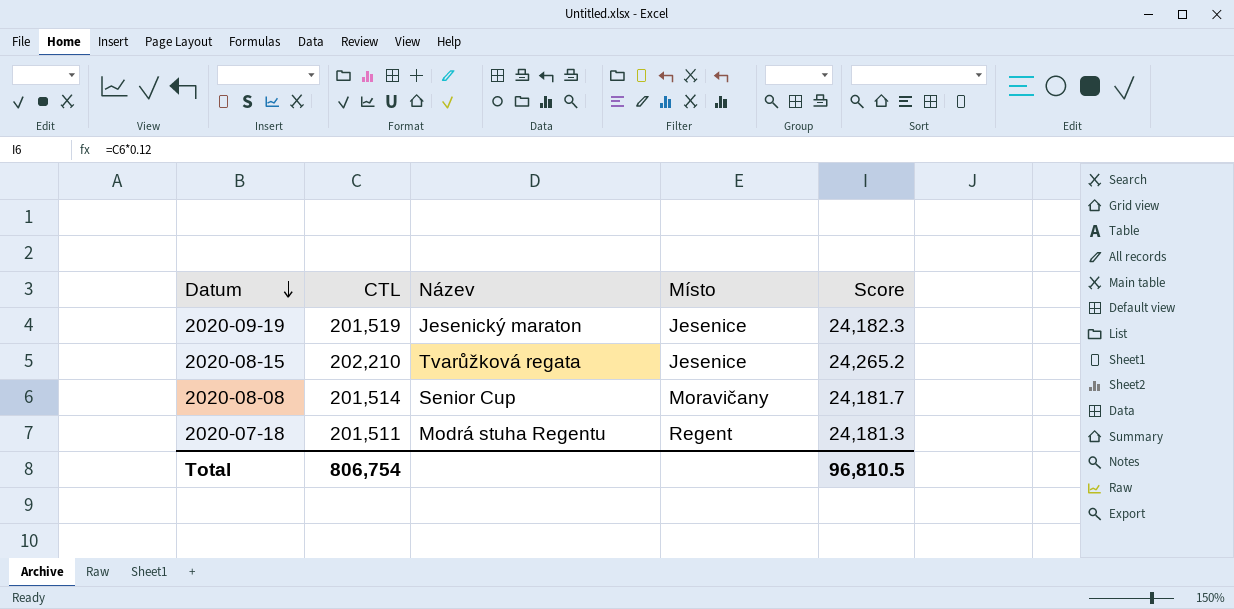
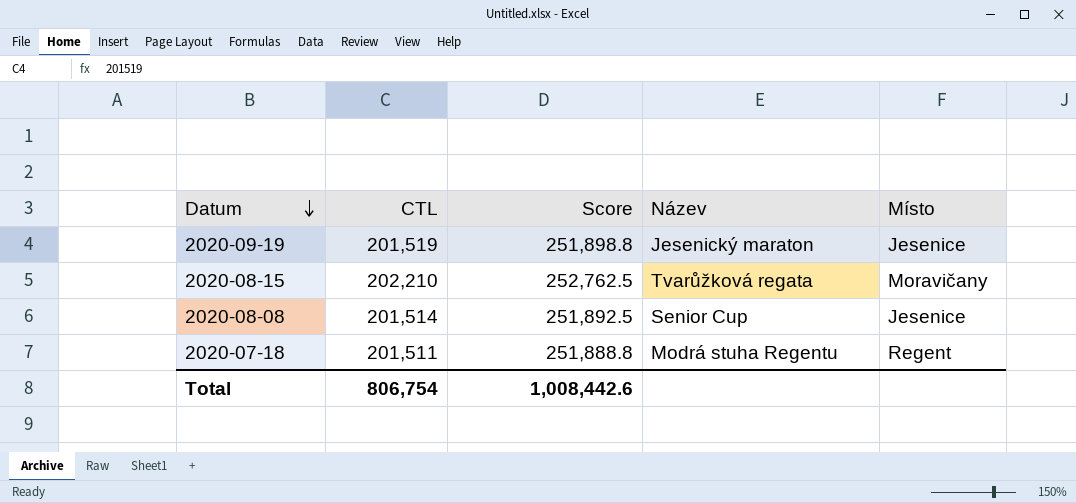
column Score | formula: [CTL] * 0.12 -> [CTL] * 1.25
column Score | position: 5 -> 3
2020-08-15 | Místo: Jesenice -> Moravičany
2020-08-08 | Místo: Moravičany -> Jesenice
Total | Score: 96,810.5 -> 1,008,442.6

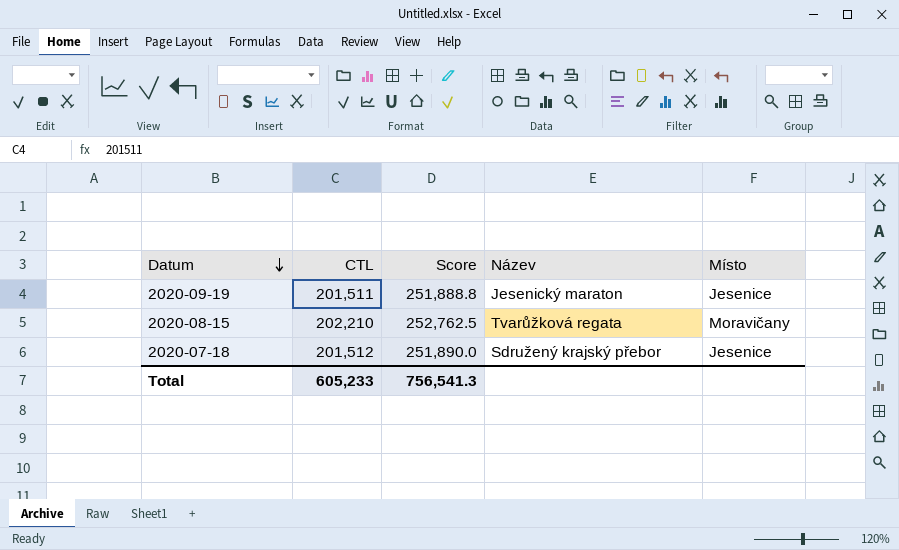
row 2020-08-08: 201,514 | 251,892.5 | Senior Cup | Jesenice -> none
2020-09-19 | CTL: 201,519 -> 201,511
2020-09-19 | Score: 251,898.8 -> 251,888.8
2020-07-18 | CTL: 201,511 -> 201,512
2020-07-18 | Score: 251,888.8 -> 251,890.0
2020-07-18 | Název: Modrá stuha Regentu -> Sdružený krajský přebor
2020-07-18 | Místo: Regent -> Jesenice
Total | CTL: 806,754 -> 605,233
Total | Score: 1,008,442.6 -> 756,541.3

